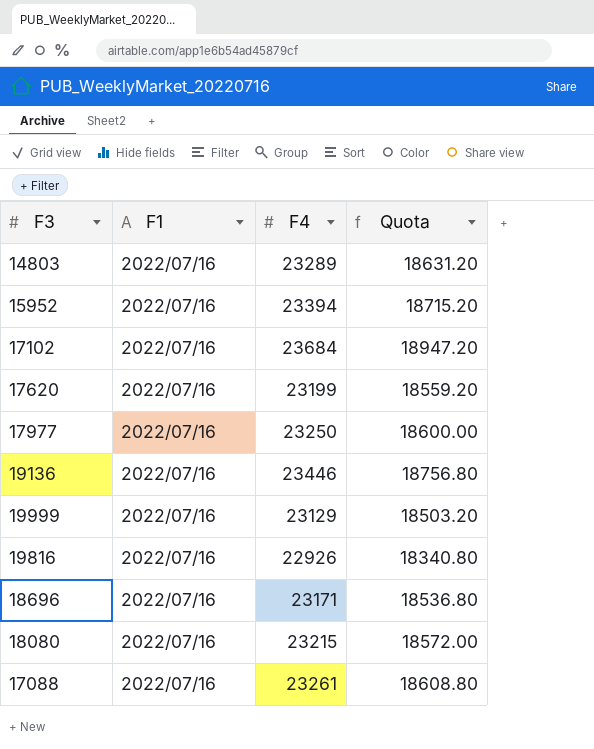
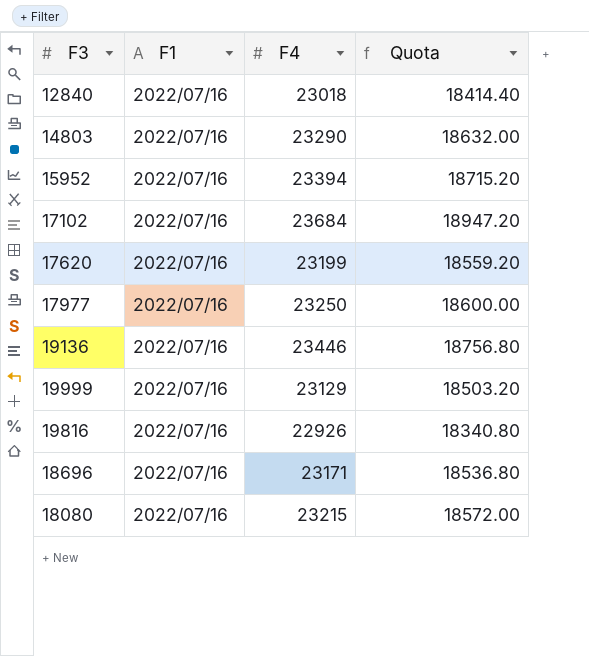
row 17088: 2022/07/16 | 23261 | 18608.80 -> none
row 12840: none -> 2022/07/16 | 23018 | 18414.40
14803 | F4: 23289 -> 23290
14803 | Quota: 18631.20 -> 18632.00

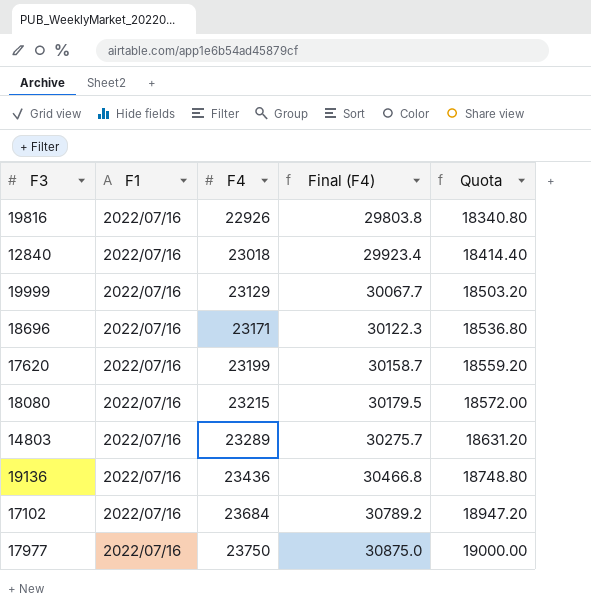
row order: none -> F4 ascending
column Final (F4) | formula: none -> [F4] * 1.3
row 15952: 2022/07/16 | 23394 | 18715.20 -> none
14803 | F4: 23290 -> 23289
14803 | Quota: 18632.00 -> 18631.20
19136 | F4: 23446 -> 23436
19136 | Quota: 18756.80 -> 18748.80
17977 | F4: 23250 -> 23750
17977 | Quota: 18600.00 -> 19000.00

